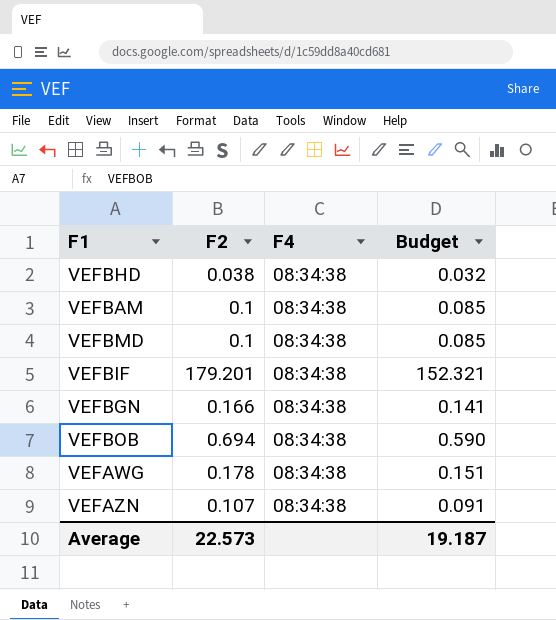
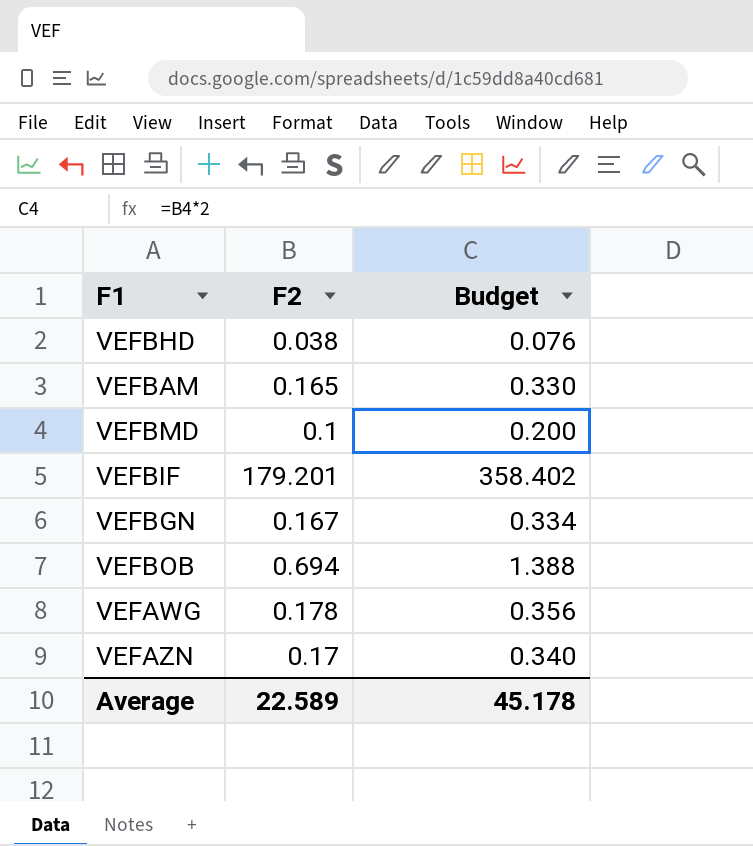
column F4 | position: 3 -> none
column Budget | formula: [F2] * 0.85 -> [F2] * 2
VEFBAM | F2: 0.1 -> 0.165
VEFBGN | F2: 0.166 -> 0.167
VEFAZN | F2: 0.107 -> 0.17
Average | F2: 22.573 -> 22.589
Average | Budget: 19.187 -> 45.178

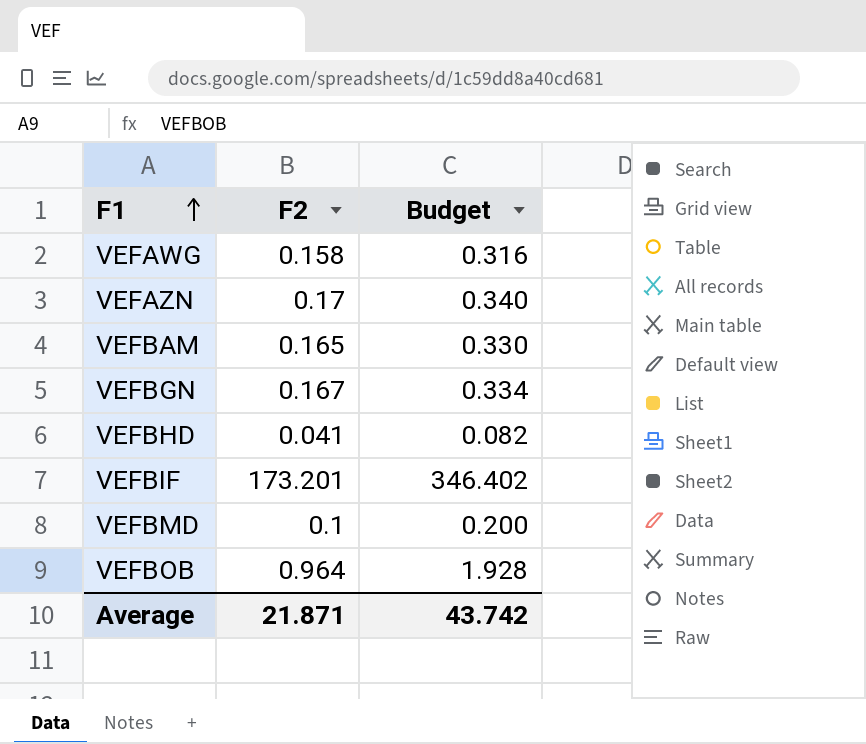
row order: none -> F1 ascending
VEFAWG | F2: 0.178 -> 0.158
VEFAWG | Budget: 0.356 -> 0.316
VEFBHD | F2: 0.038 -> 0.041
VEFBHD | Budget: 0.076 -> 0.082
VEFBIF | F2: 179.201 -> 173.201
VEFBIF | Budget: 358.402 -> 346.402
VEFBOB | F2: 0.694 -> 0.964
VEFBOB | Budget: 1.388 -> 1.928
Average | F2: 22.589 -> 21.871
Average | Budget: 45.178 -> 43.742

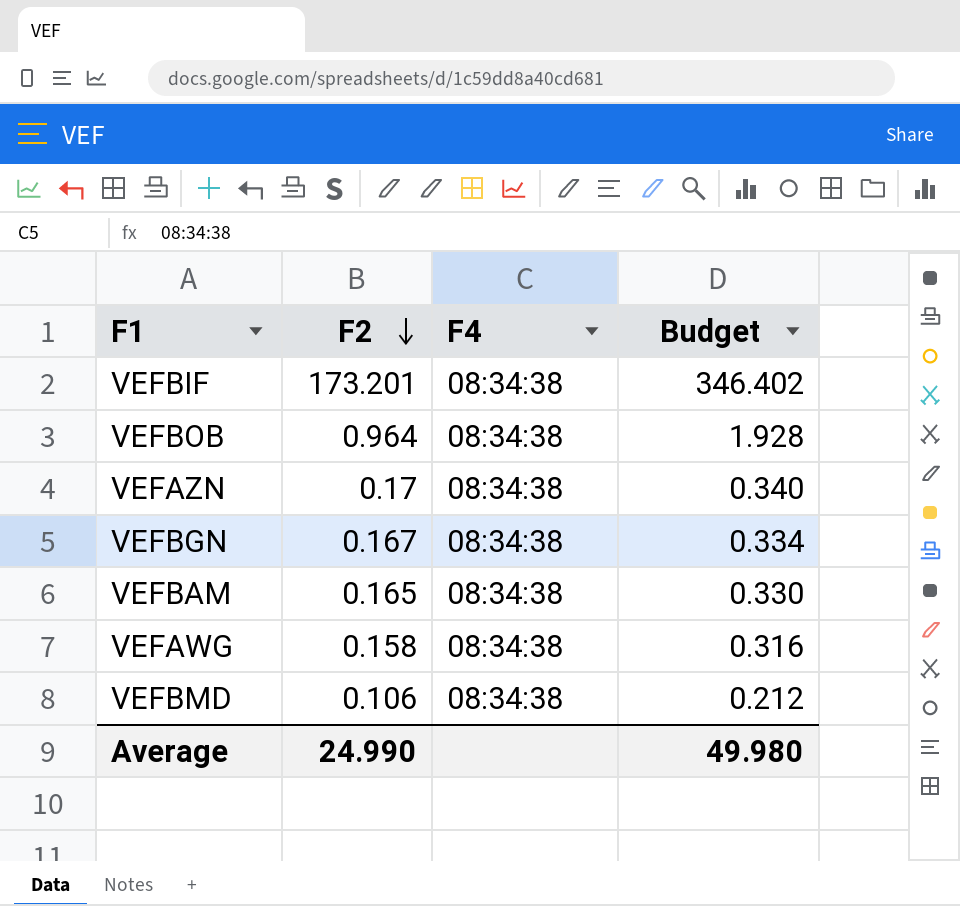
row order: F1 ascending -> F2 descending
column F4 | position: none -> 3
row VEFBHD: 0.041 | 0.082 -> none
VEFBMD | F2: 0.1 -> 0.106
VEFBMD | Budget: 0.200 -> 0.212
Average | F2: 21.871 -> 24.990
Average | Budget: 43.742 -> 49.980

